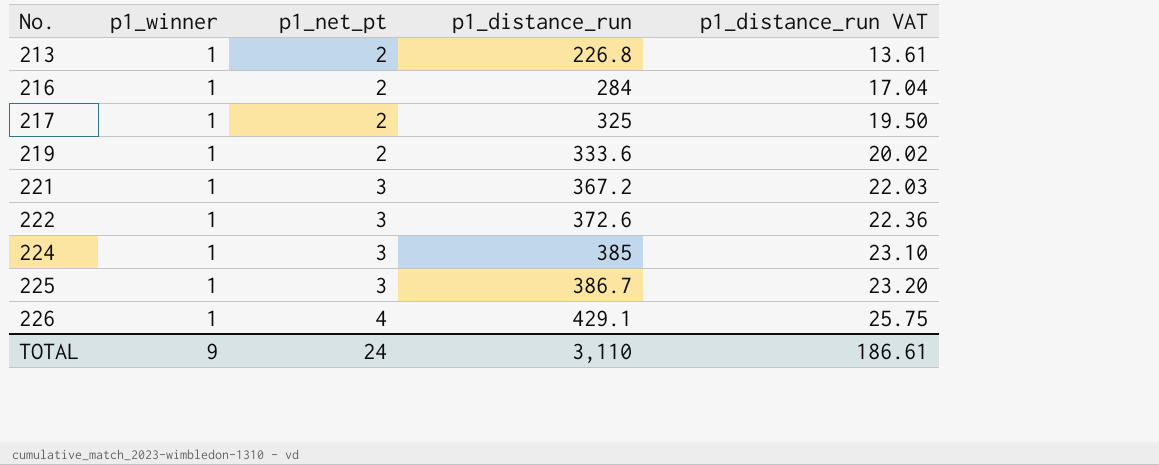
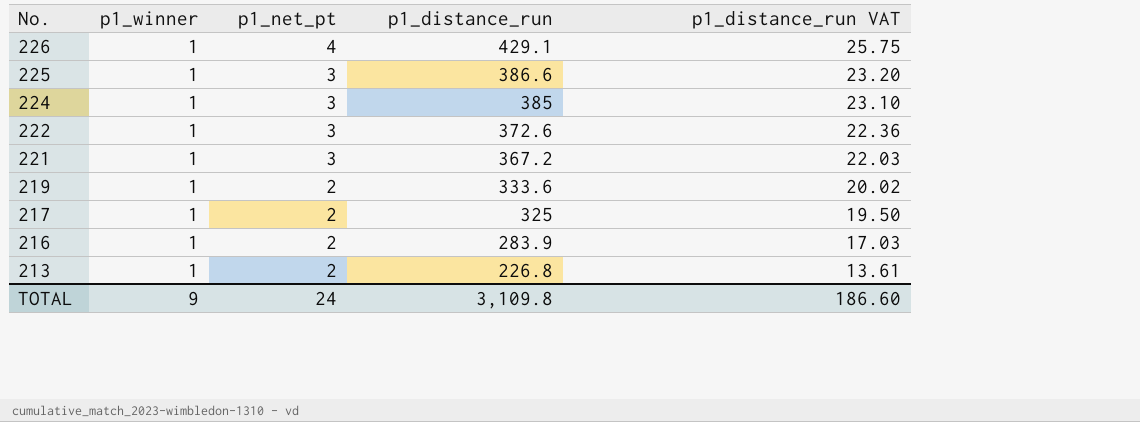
row order: No. ascending -> No. descending
225 | p1_distance_run: 386.7 -> 386.6
216 | p1_distance_run: 284 -> 283.9
216 | p1_distance_run VAT: 17.04 -> 17.03
TOTAL | p1_distance_run: 3,110 -> 3,109.8
TOTAL | p1_distance_run VAT: 186.61 -> 186.60

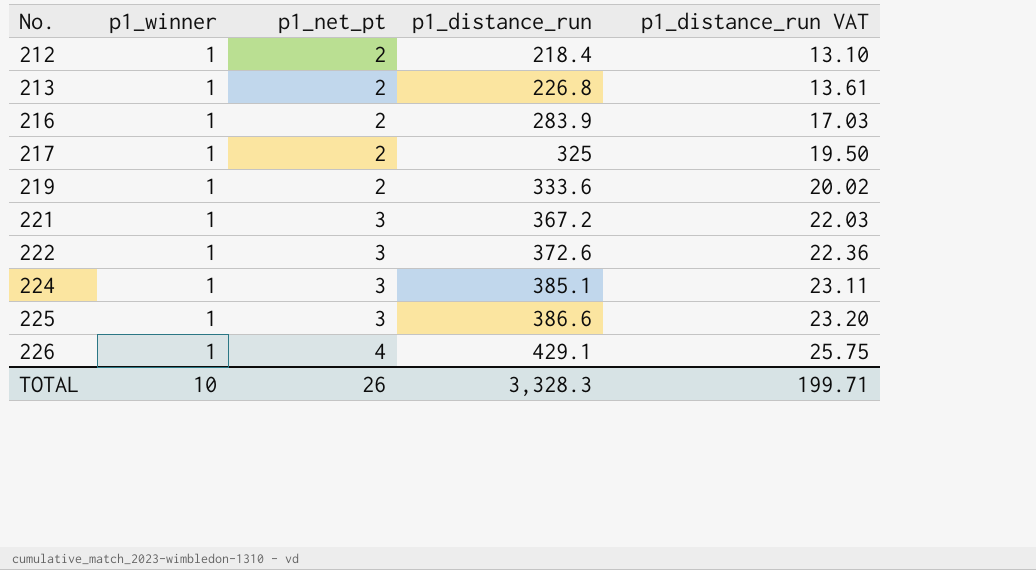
row order: No. descending -> No. ascending
row 212: none -> 1 | 2 | 218.4 | 13.10
224 | p1_distance_run: 385 -> 385.1
224 | p1_distance_run VAT: 23.10 -> 23.11
TOTAL | p1_winner: 9 -> 10
TOTAL | p1_net_pt: 24 -> 26
TOTAL | p1_distance_run: 3,109.8 -> 3,328.3
TOTAL | p1_distance_run VAT: 186.60 -> 199.71

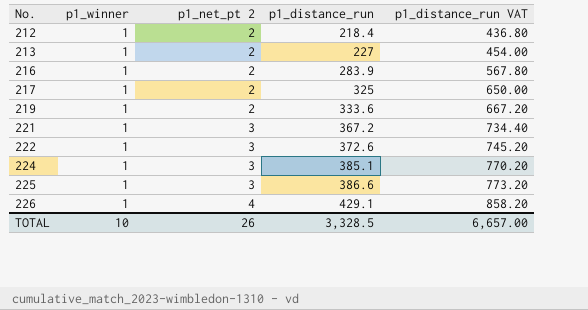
column name: p1_net_pt -> p1_net_pt 2
column p1_distance_run VAT | formula: [p1_distance_run] * 0.06 -> [p1_distance_run] * 2
213 | p1_distance_run: 226.8 -> 227
TOTAL | p1_distance_run: 3,328.3 -> 3,328.5
TOTAL | p1_distance_run VAT: 199.71 -> 6,657.00

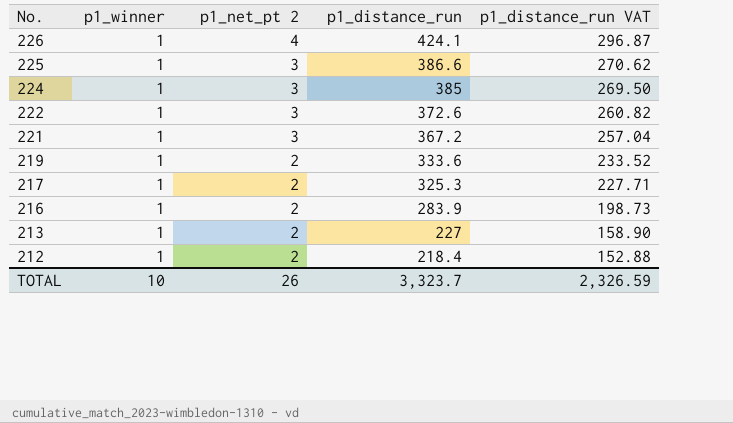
row order: No. ascending -> No. descending
column p1_distance_run VAT | formula: [p1_distance_run] * 2 -> [p1_distance_run] * 0.7
226 | p1_distance_run: 429.1 -> 424.1
224 | p1_distance_run: 385.1 -> 385
217 | p1_distance_run: 325 -> 325.3
TOTAL | p1_distance_run: 3,328.5 -> 3,323.7
TOTAL | p1_distance_run VAT: 6,657.00 -> 2,326.59

